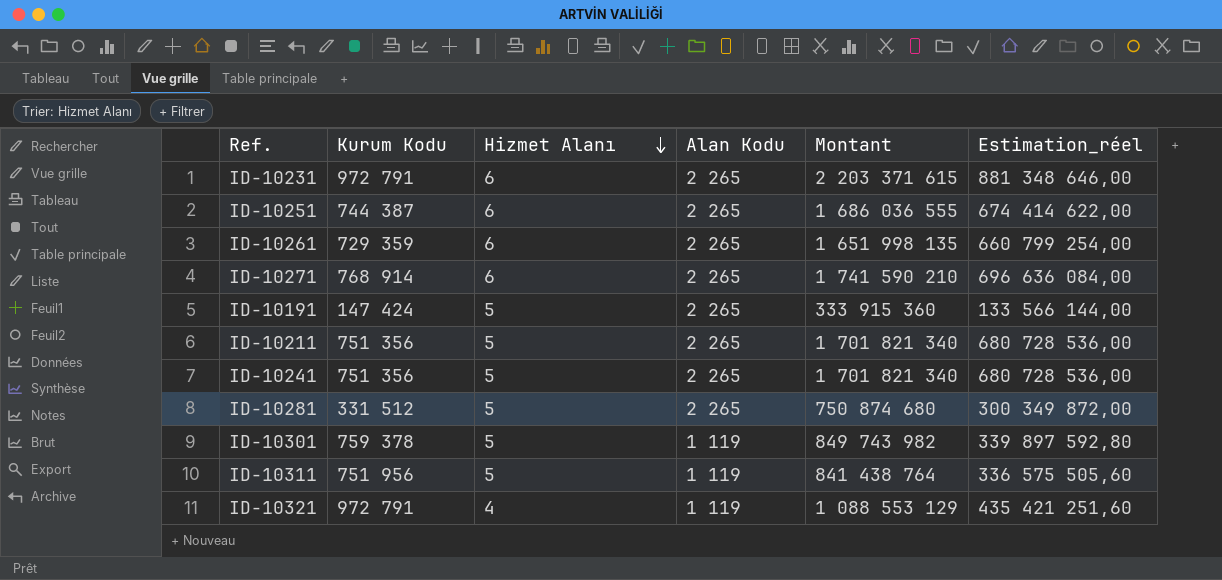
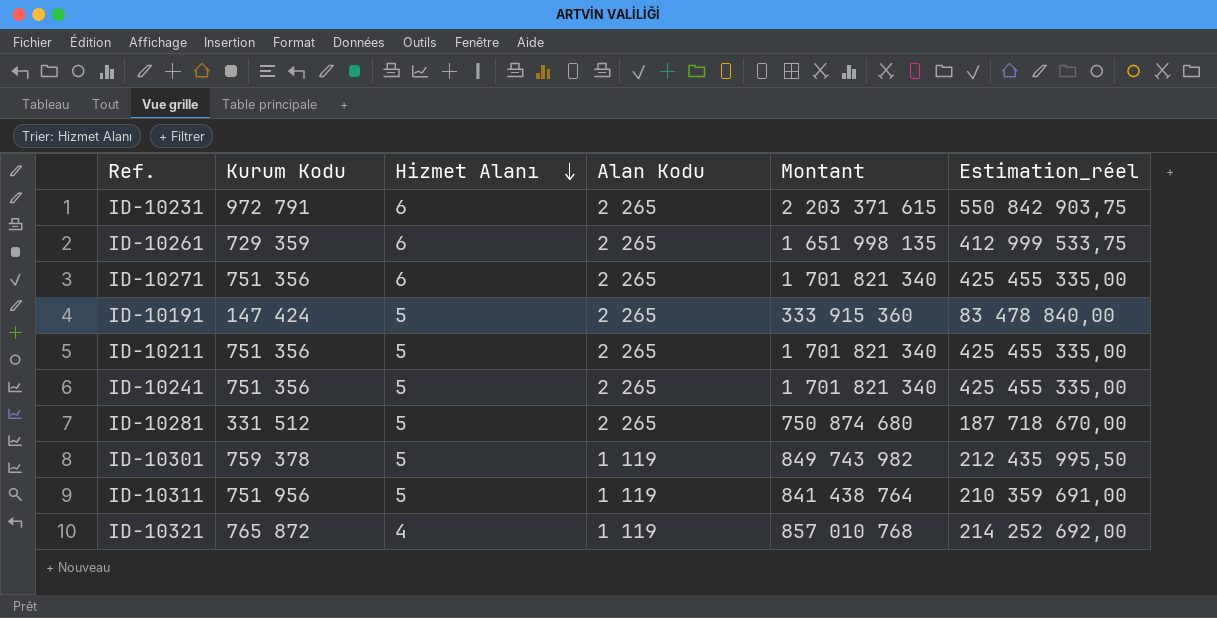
column Estimation_réel | formula: [Montant] * 0,4 -> [Montant] * 0,25
row ID-10251: 744 387 | 6 | 2 265 | 1 686 036 555 | 674 414 622,00 -> none
ID-10271 | Kurum Kodu: 768 914 -> 751 356
ID-10271 | Montant: 1 741 590 210 -> 1 701 821 340
ID-10321 | Kurum Kodu: 972 791 -> 765 872
ID-10321 | Montant: 1 088 553 129 -> 857 010 768

